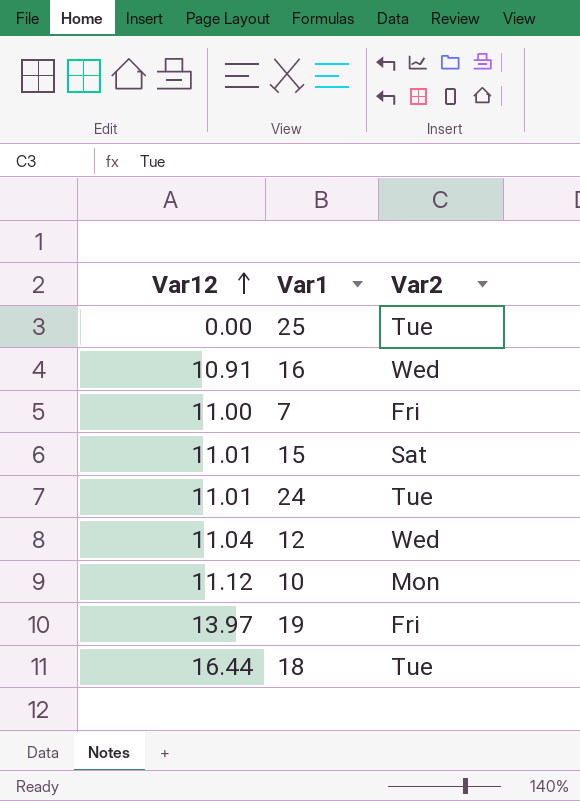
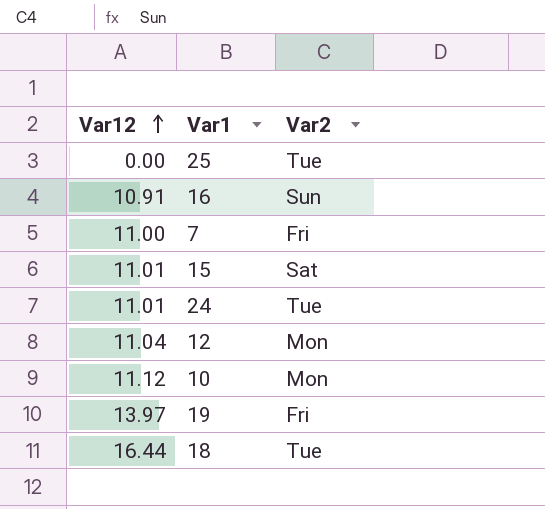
16 | Var2: Wed -> Sun
12 | Var2: Wed -> Mon

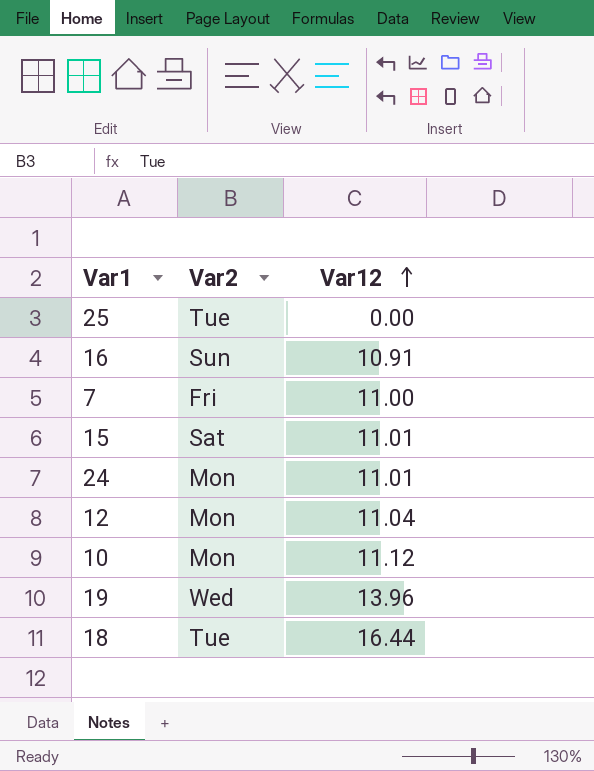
column Var12 | position: 1 -> 3
24 | Var2: Tue -> Mon
19 | Var2: Fri -> Wed
19 | Var12: 13.97 -> 13.96

